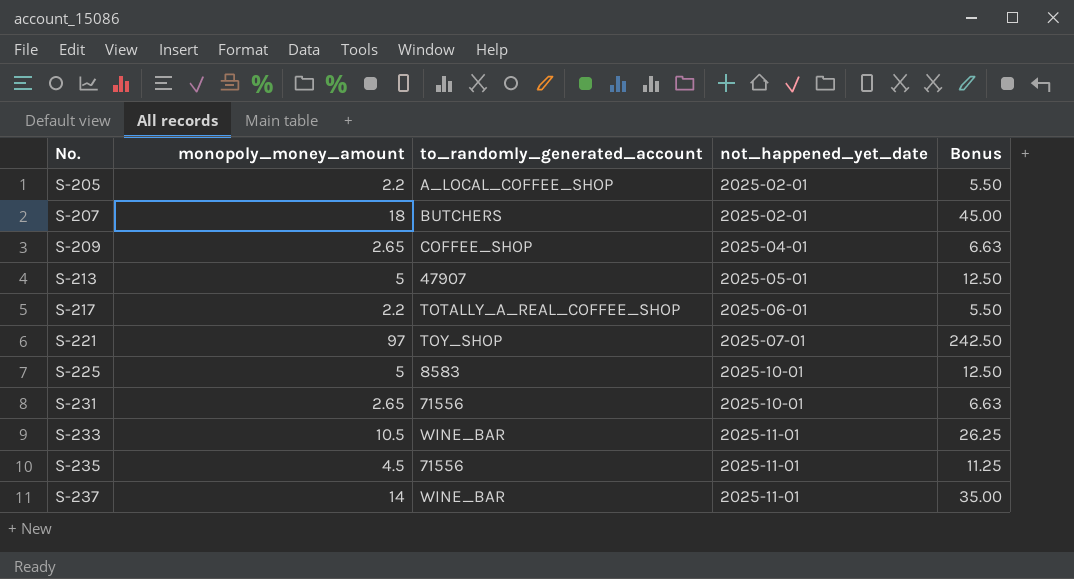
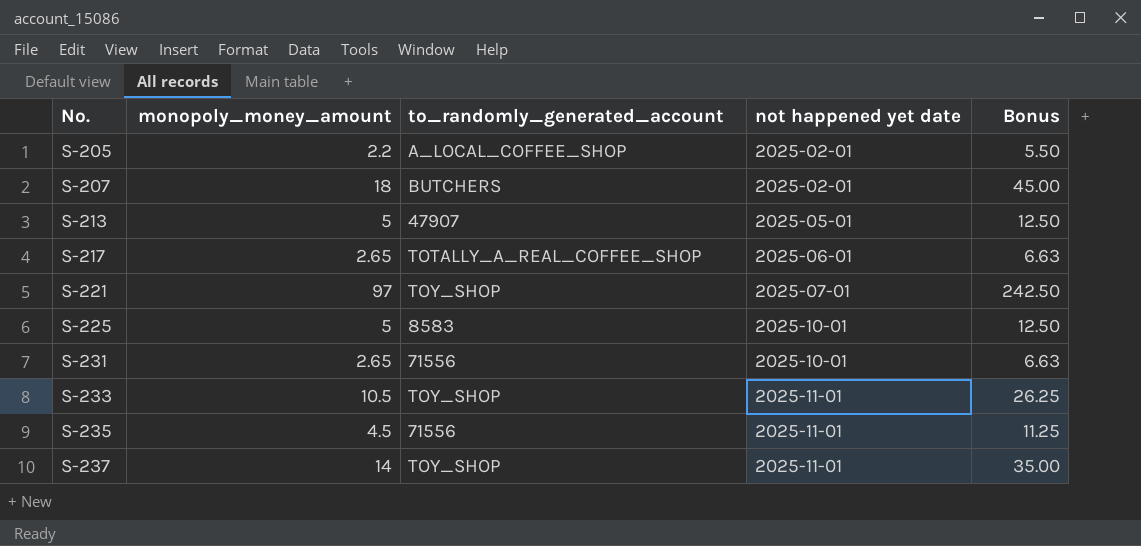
column name: not_happened_yet_date -> not happened yet date
row S-209: 2.65 | COFFEE_SHOP | 2025-04-01 | 6.63 -> none
S-217 | monopoly_money_amount: 2.2 -> 2.65
S-217 | Bonus: 5.50 -> 6.63
S-233 | to_randomly_generated_account: WINE_BAR -> TOY_SHOP
S-237 | to_randomly_generated_account: WINE_BAR -> TOY_SHOP

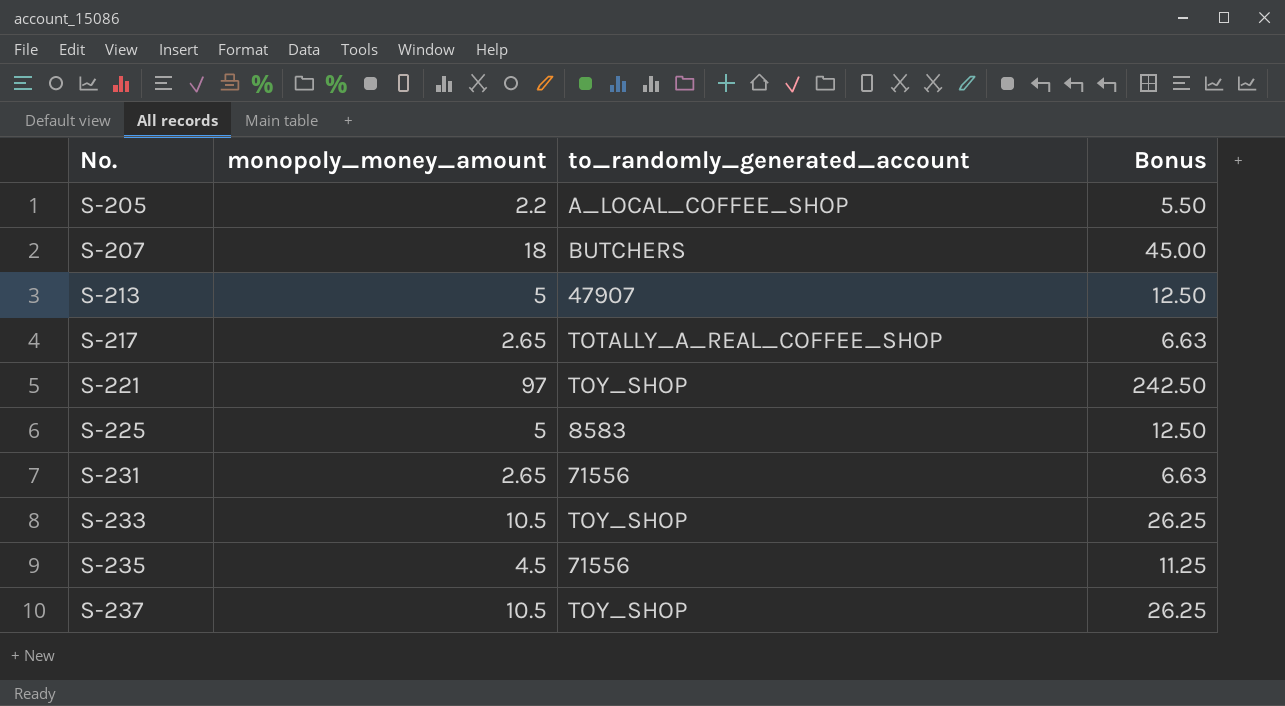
column not happened yet date | position: 4 -> none
S-237 | monopoly_money_amount: 14 -> 10.5
S-237 | Bonus: 35.00 -> 26.25

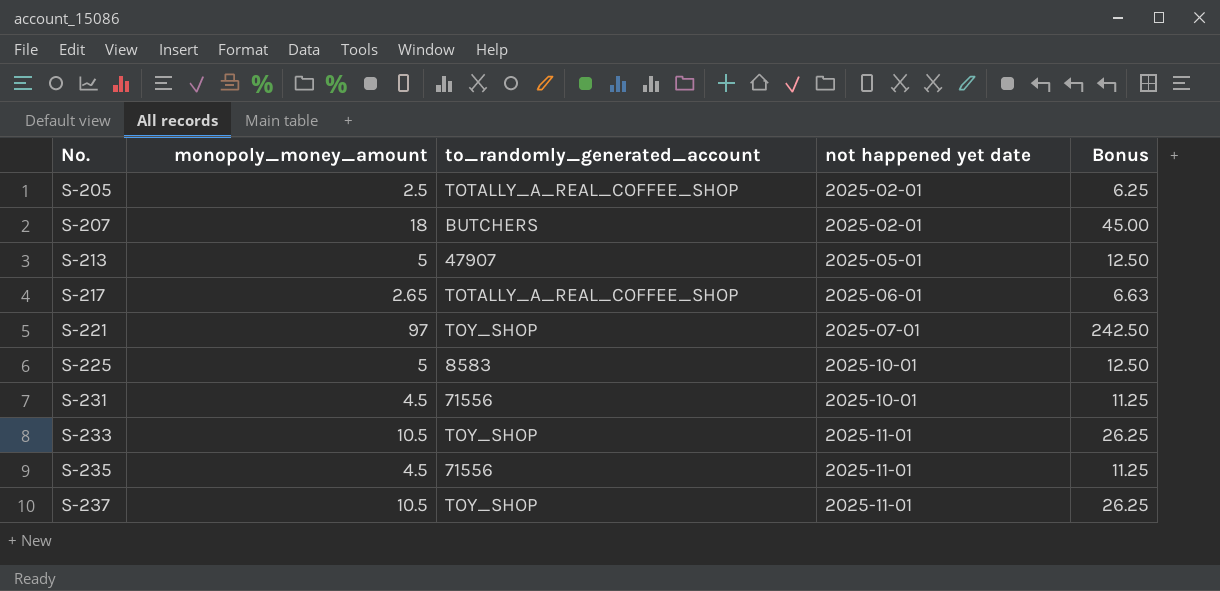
column not happened yet date | position: none -> 4
S-205 | monopoly_money_amount: 2.2 -> 2.5
S-205 | to_randomly_generated_account: A_LOCAL_COFFEE_SHOP -> TOTALLY_A_REAL_COFFEE_SHOP
S-205 | Bonus: 5.50 -> 6.25
S-231 | monopoly_money_amount: 2.65 -> 4.5
S-231 | Bonus: 6.63 -> 11.25

